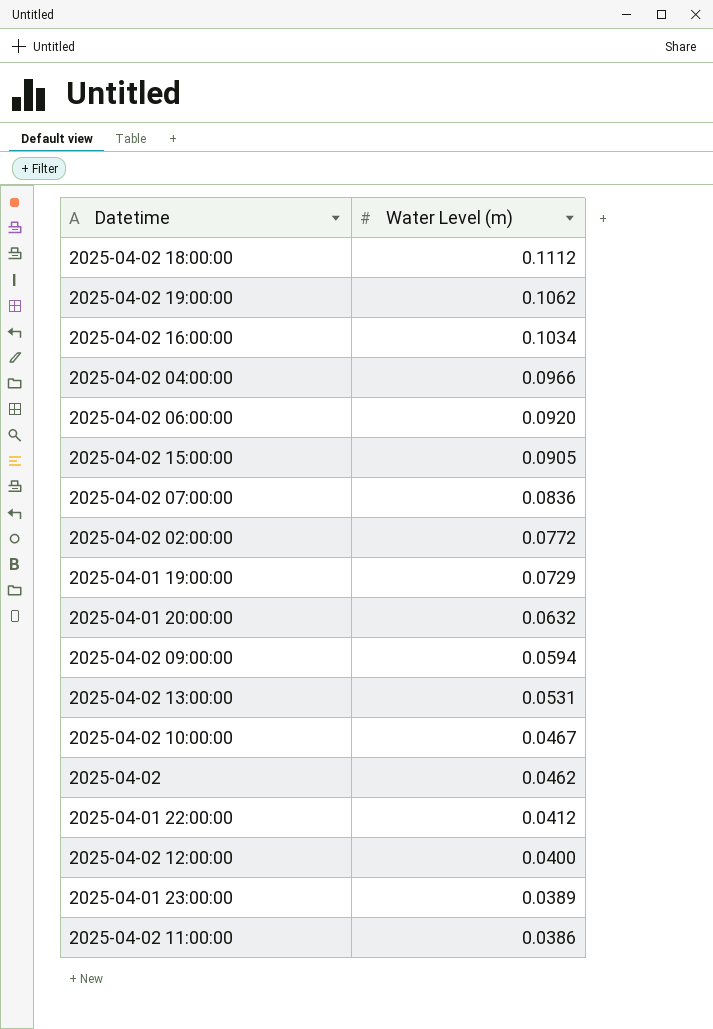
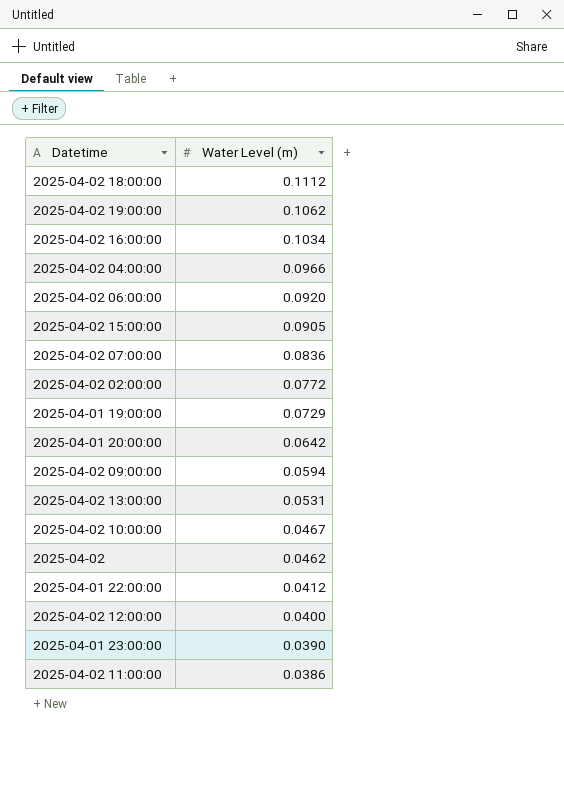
2025-04-01 20:00:00 | Water Level (m): 0.0632 -> 0.0642
2025-04-01 23:00:00 | Water Level (m): 0.0389 -> 0.0390

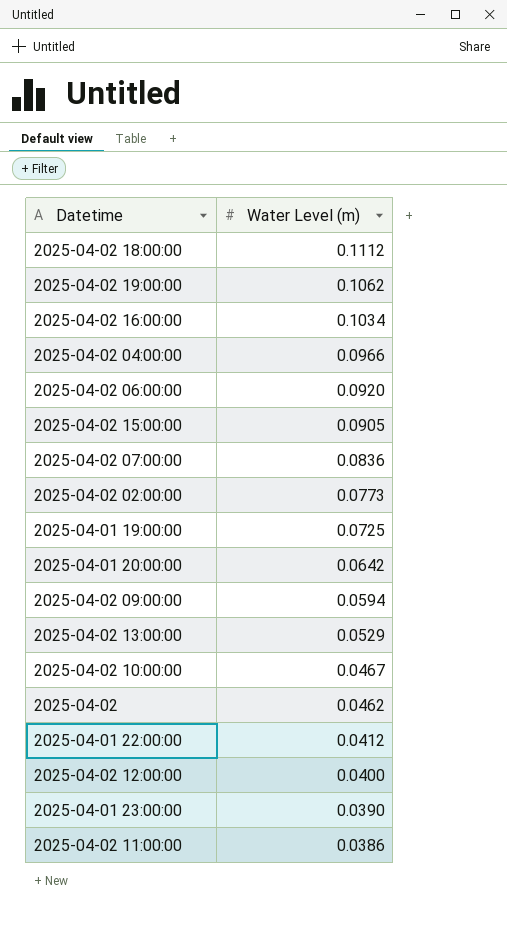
2025-04-02 02:00:00 | Water Level (m): 0.0772 -> 0.0773
2025-04-01 19:00:00 | Water Level (m): 0.0729 -> 0.0725
2025-04-02 13:00:00 | Water Level (m): 0.0531 -> 0.0529

